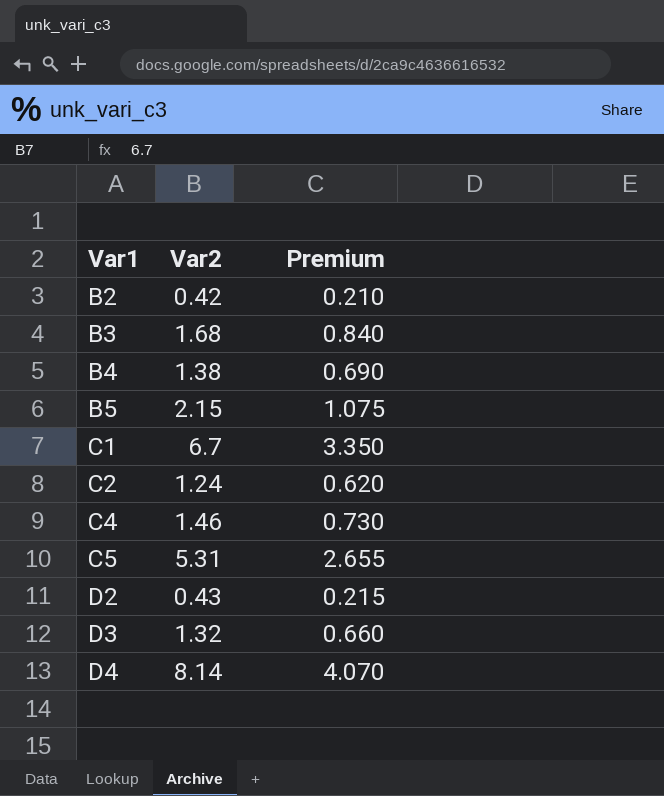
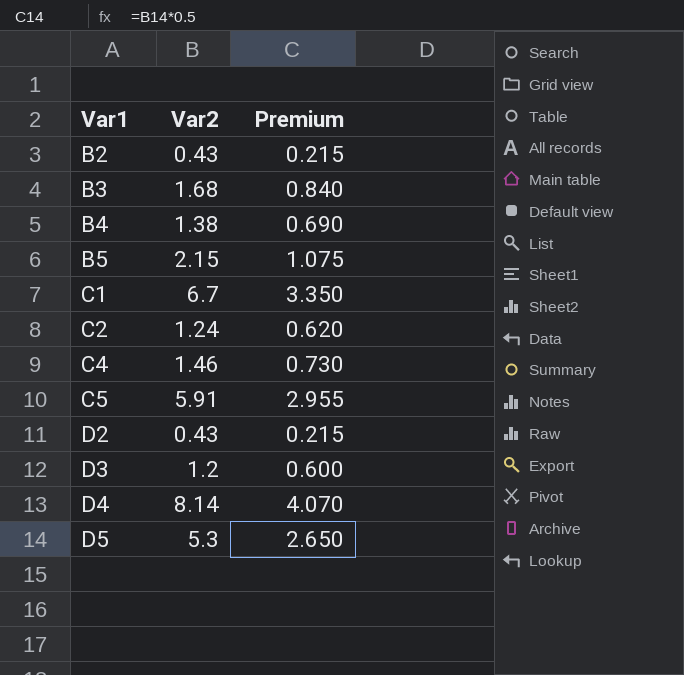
B2 | Var2: 0.42 -> 0.43
B2 | Premium: 0.210 -> 0.215
C5 | Var2: 5.31 -> 5.91
C5 | Premium: 2.655 -> 2.955
D3 | Var2: 1.32 -> 1.2
D3 | Premium: 0.660 -> 0.600
row D5: none -> 5.3 | 2.650

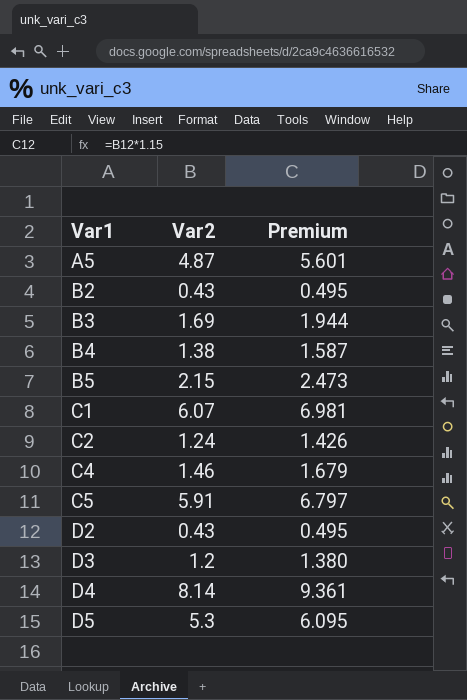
column Premium | formula: [Var2] * 0.5 -> [Var2] * 1.15
row A5: none -> 4.87 | 5.601
B3 | Var2: 1.68 -> 1.69
C1 | Var2: 6.7 -> 6.07

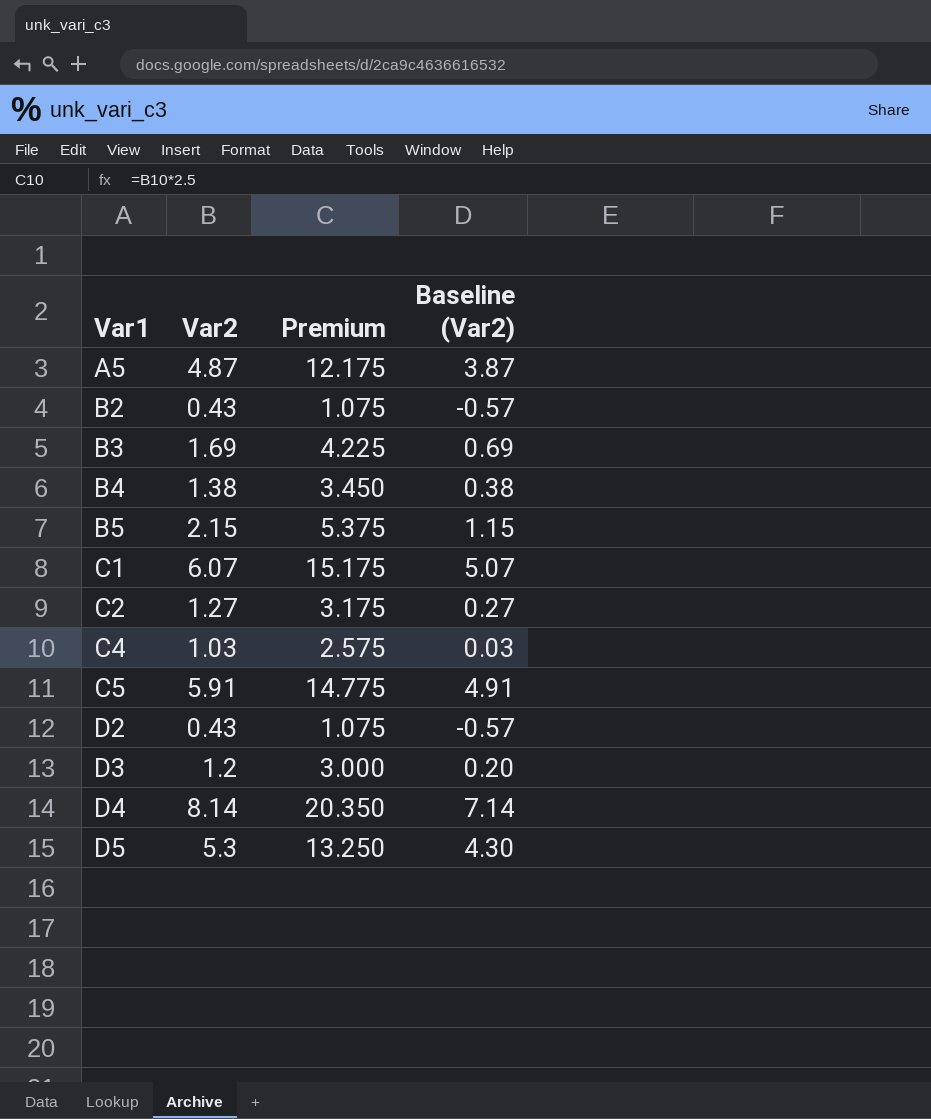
column Premium | formula: [Var2] * 1.15 -> [Var2] * 2.5
column Baseline (Var2) | formula: none -> [Var2] - 1
C2 | Var2: 1.24 -> 1.27
C4 | Var2: 1.46 -> 1.03

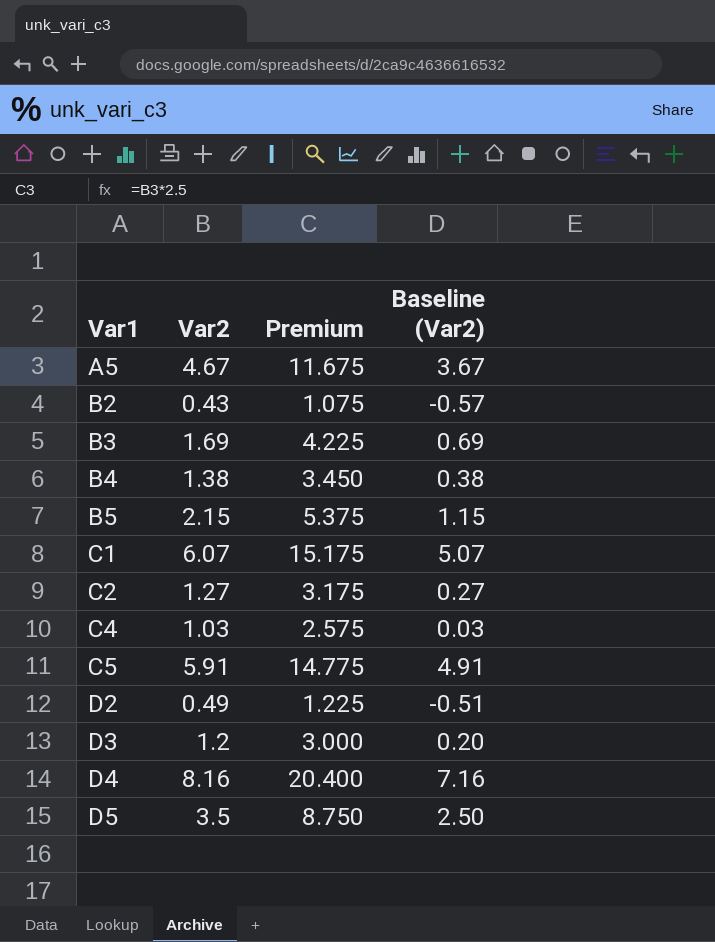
A5 | Var2: 4.87 -> 4.67
A5 | Premium: 12.175 -> 11.675
A5 | Baseline (Var2): 3.87 -> 3.67
D2 | Var2: 0.43 -> 0.49
D2 | Premium: 1.075 -> 1.225
D2 | Baseline (Var2): -0.57 -> -0.51
D4 | Var2: 8.14 -> 8.16
D4 | Premium: 20.350 -> 20.400
D4 | Baseline (Var2): 7.14 -> 7.16
D5 | Var2: 5.3 -> 3.5
D5 | Premium: 13.250 -> 8.750
D5 | Baseline (Var2): 4.30 -> 2.50

